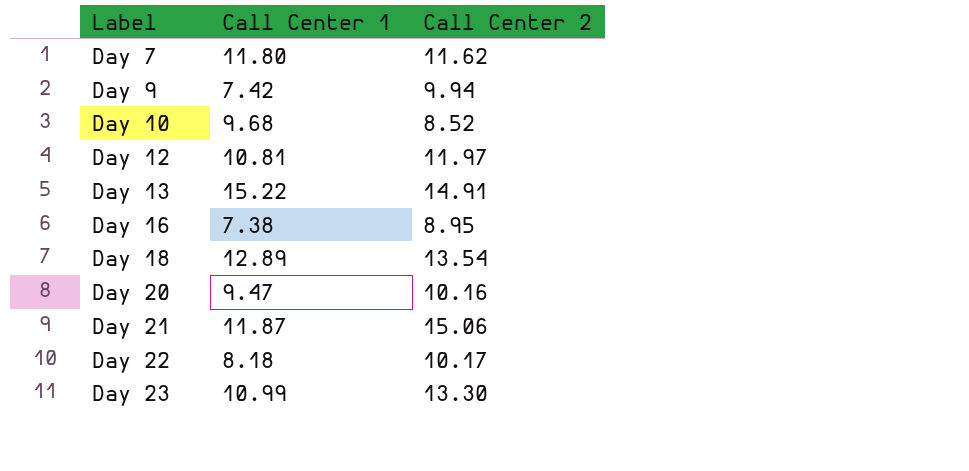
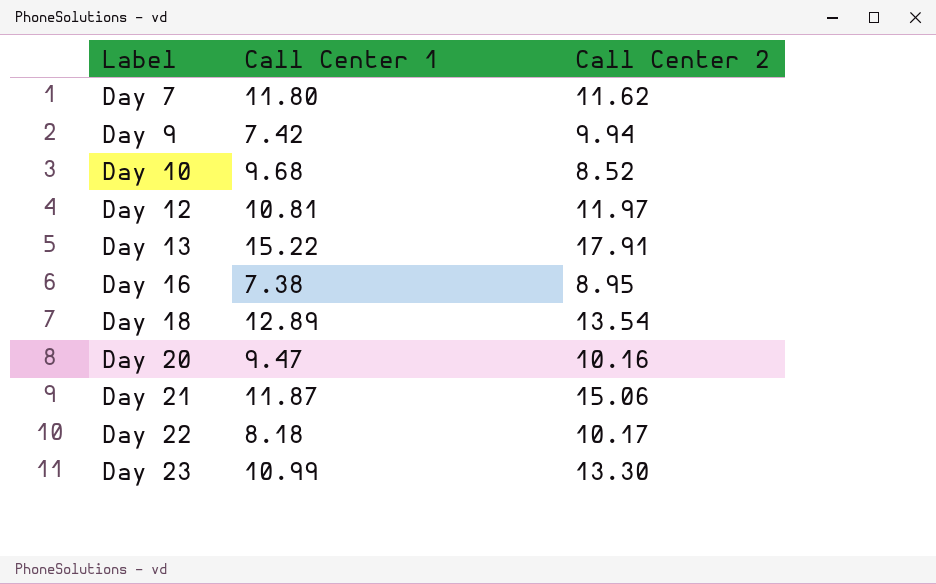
Day 13 | Call Center 2: 14.91 -> 17.91

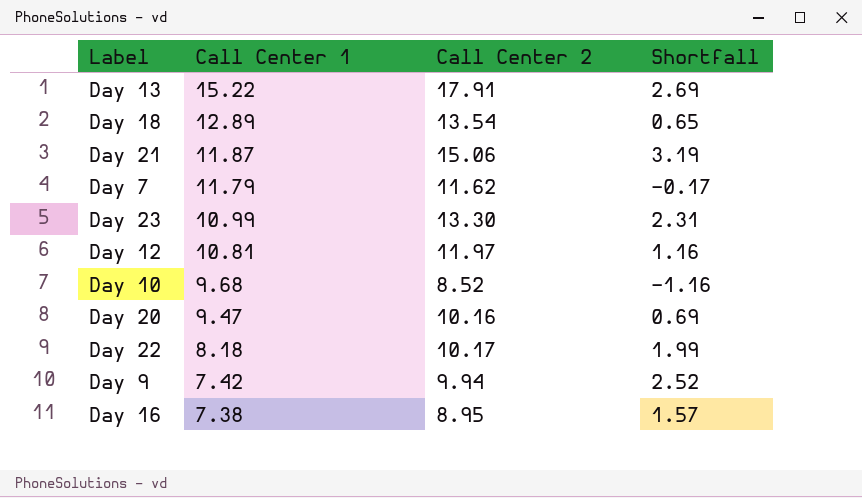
row order: Label ascending -> Call Center 1 descending
column Shortfall | formula: none -> [Call Center 2] - [Call Center 1]
Day 7 | Call Center 1: 11.80 -> 11.79

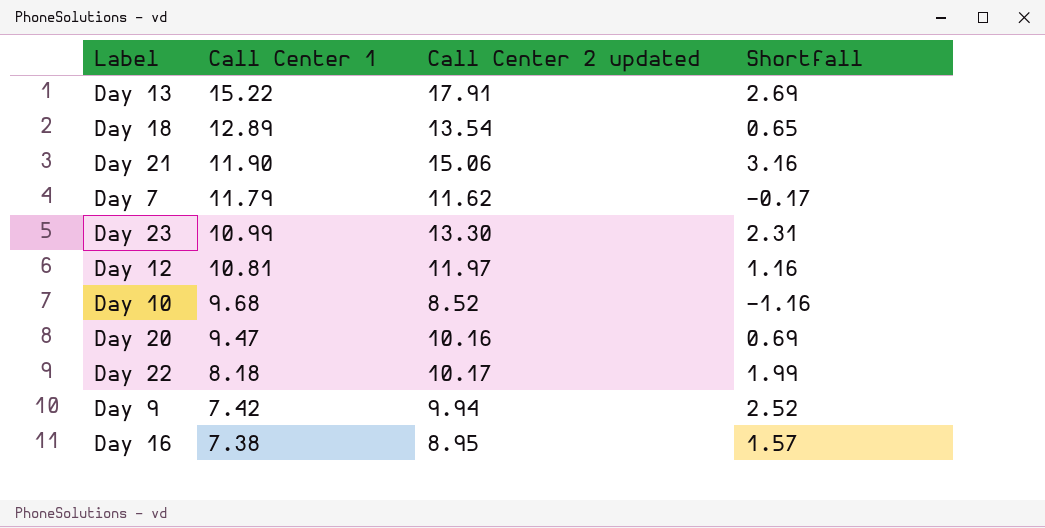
column name: Call Center 2 -> Call Center 2 updated
Day 21 | Call Center 1: 11.87 -> 11.90
Day 21 | Shortfall: 3.19 -> 3.16

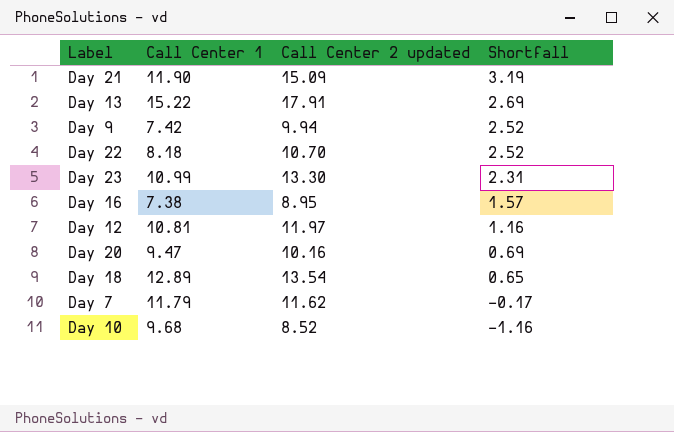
row order: Call Center 1 descending -> Shortfall descending
Day 21 | Call Center 2 updated: 15.06 -> 15.09
Day 21 | Shortfall: 3.16 -> 3.19
Day 22 | Call Center 2 updated: 10.17 -> 10.70
Day 22 | Shortfall: 1.99 -> 2.52

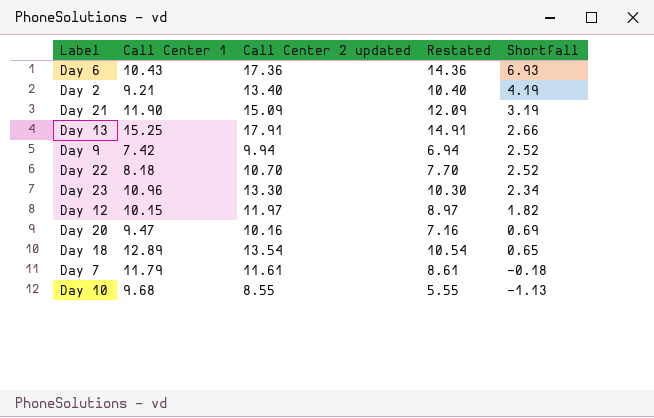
column Restated | formula: none -> [Call Center 2 updated] - 3
row Day 16: 7.38 | 8.95 | 1.57 -> none
row Day 6: none -> 10.43 | 17.36 | 14.36 | 6.93
row Day 2: none -> 9.21 | 13.40 | 10.40 | 4.19
Day 13 | Call Center 1: 15.22 -> 15.25
Day 13 | Shortfall: 2.69 -> 2.66
Day 23 | Call Center 1: 10.99 -> 10.96
Day 23 | Shortfall: 2.31 -> 2.34
Day 12 | Call Center 1: 10.81 -> 10.15
Day 12 | Shortfall: 1.16 -> 1.82
Day 7 | Call Center 2 updated: 11.62 -> 11.61
Day 7 | Shortfall: -0.17 -> -0.18
Day 10 | Call Center 2 updated: 8.52 -> 8.55
Day 10 | Shortfall: -1.16 -> -1.13

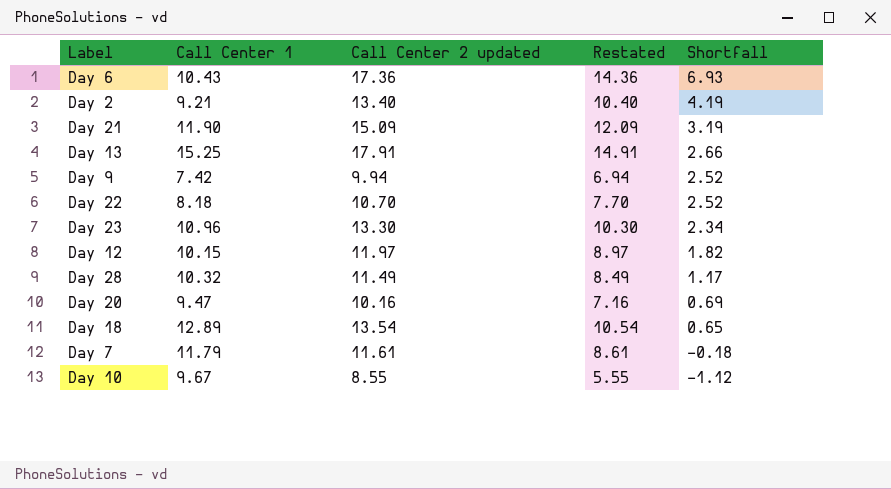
row Day 28: none -> 10.32 | 11.49 | 8.49 | 1.17
Day 10 | Call Center 1: 9.68 -> 9.67
Day 10 | Shortfall: -1.13 -> -1.12

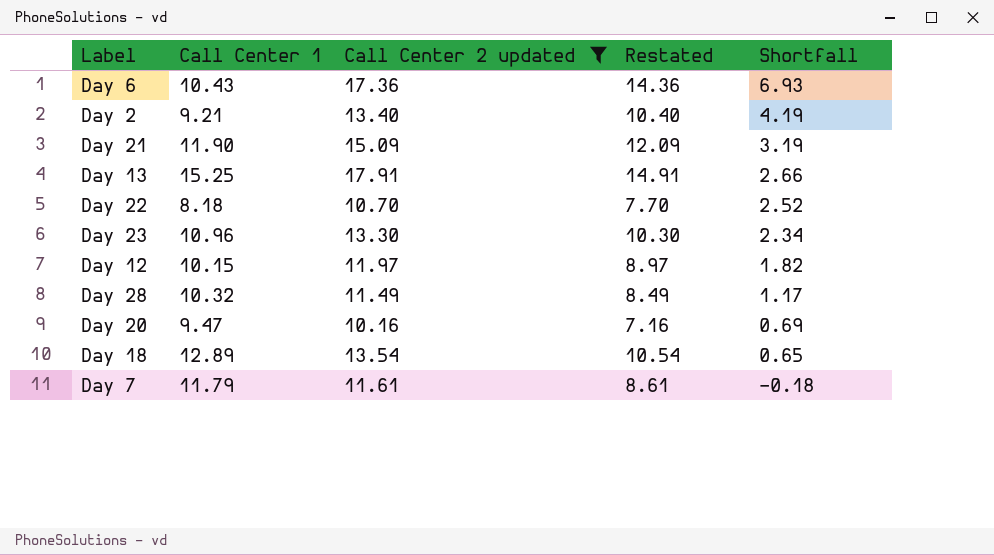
filter: none -> Call Center 2 updated >= 10.16

